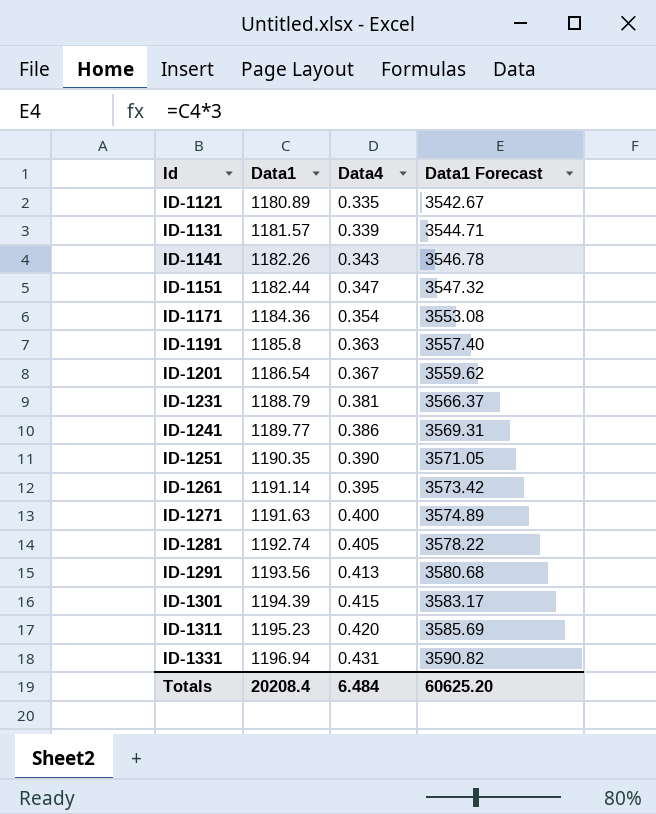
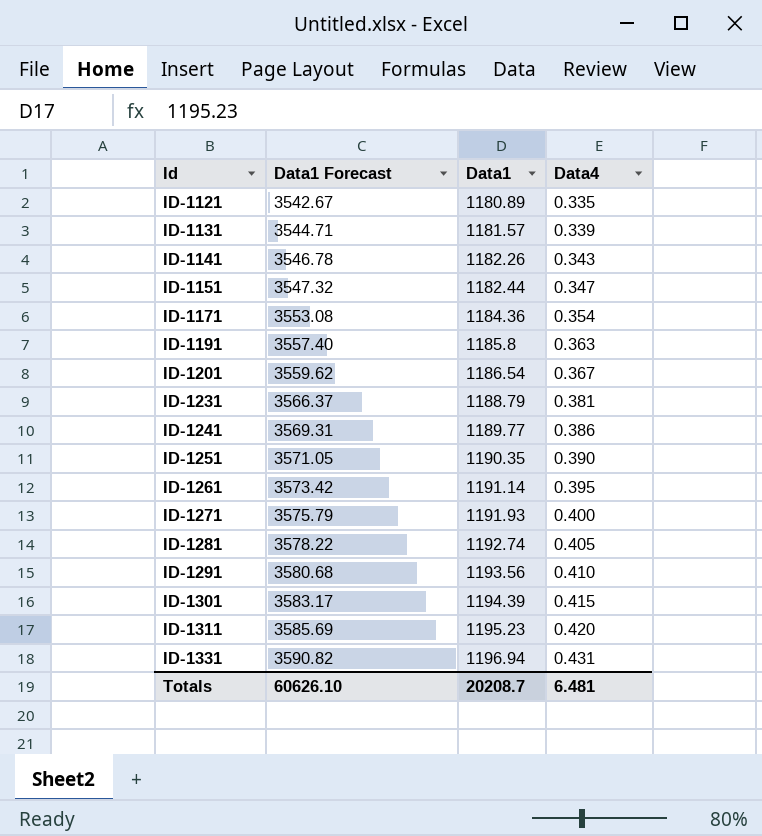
column Data1 Forecast | position: 4 -> 2
ID-1271 | Data1 Forecast: 3574.89 -> 3575.79
ID-1271 | Data1: 1191.63 -> 1191.93
ID-1291 | Data4: 0.413 -> 0.410
Totals | Data1 Forecast: 60625.20 -> 60626.10
Totals | Data1: 20208.4 -> 20208.7
Totals | Data4: 6.484 -> 6.481

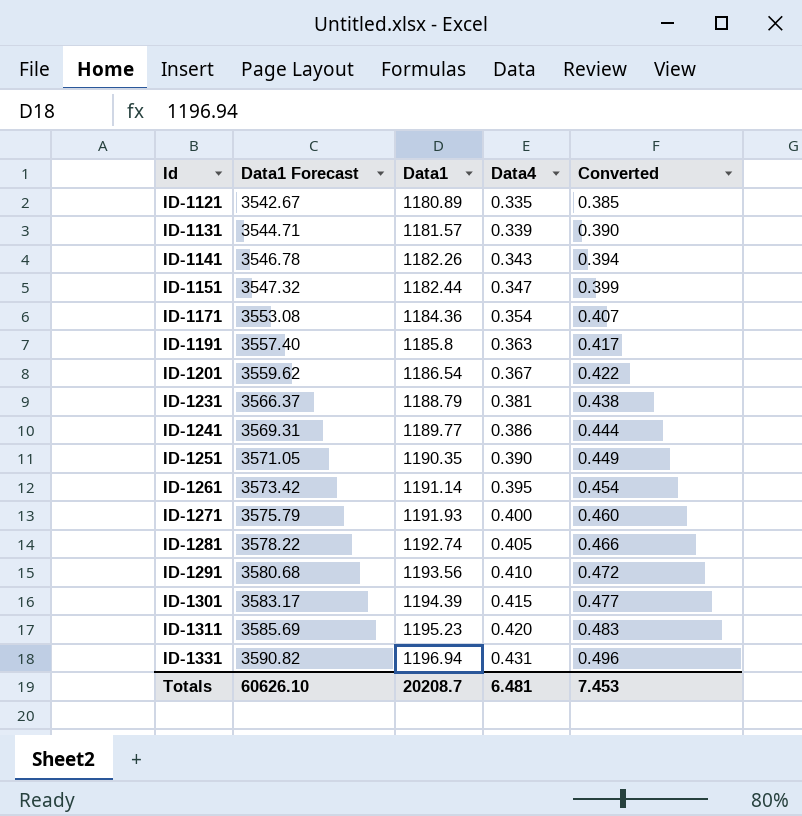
column Converted | formula: none -> [Data4] * 1.15

